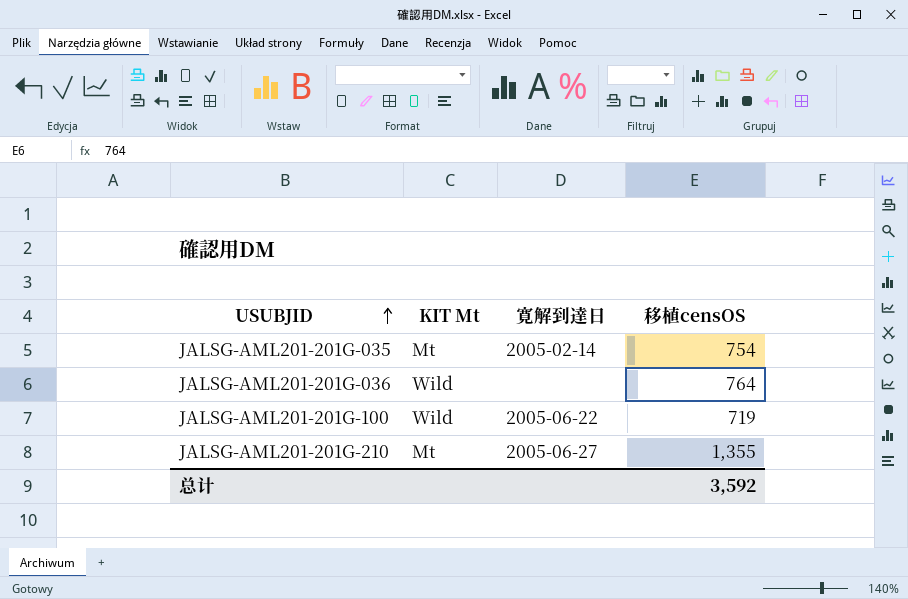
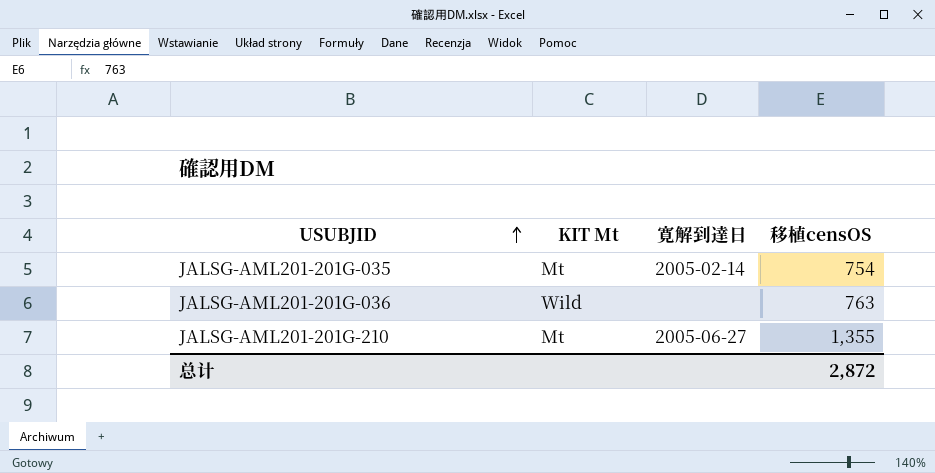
row JALSG-AML201-201G-100: Wild | 2005-06-22 | 719 -> none
JALSG-AML201-201G-036 | 移植censOS: 764 -> 763
总计 | 移植censOS: 3,592 -> 2,872

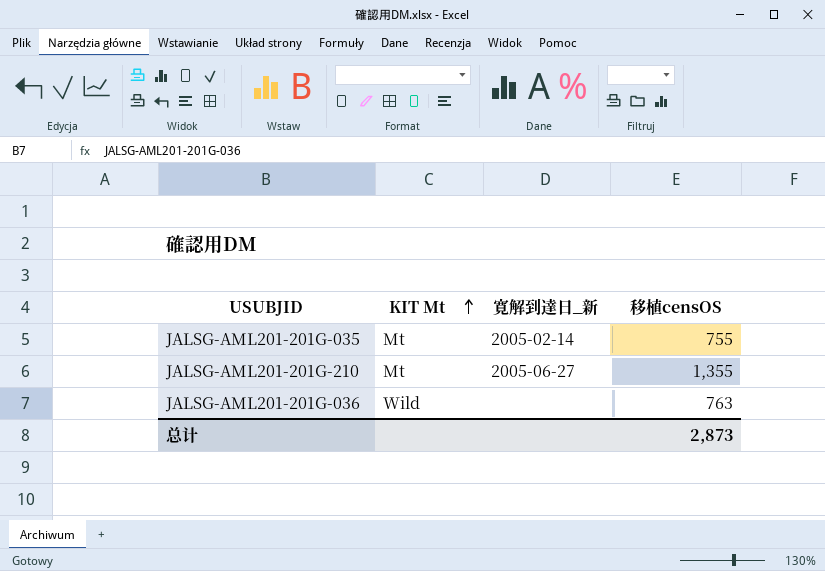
row order: USUBJID ascending -> KIT Mt ascending
column name: 寛解到達日 -> 寛解到達日_新
JALSG-AML201-201G-035 | 移植censOS: 754 -> 755
总计 | 移植censOS: 2,872 -> 2,873

